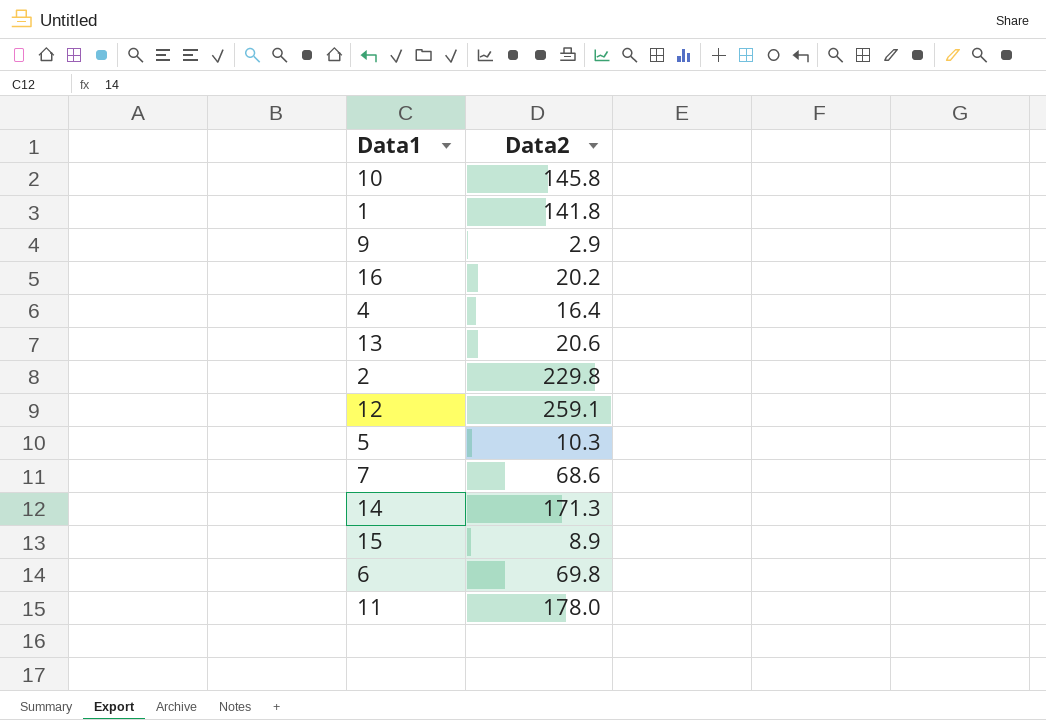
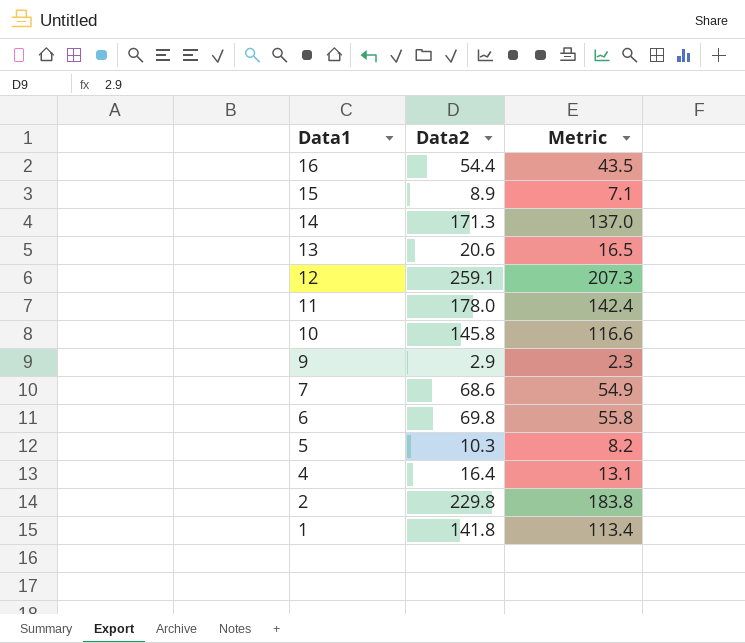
row order: none -> Data1 descending
column Metric | formula: none -> [Data2] * 0.8
16 | Data2: 20.2 -> 54.4

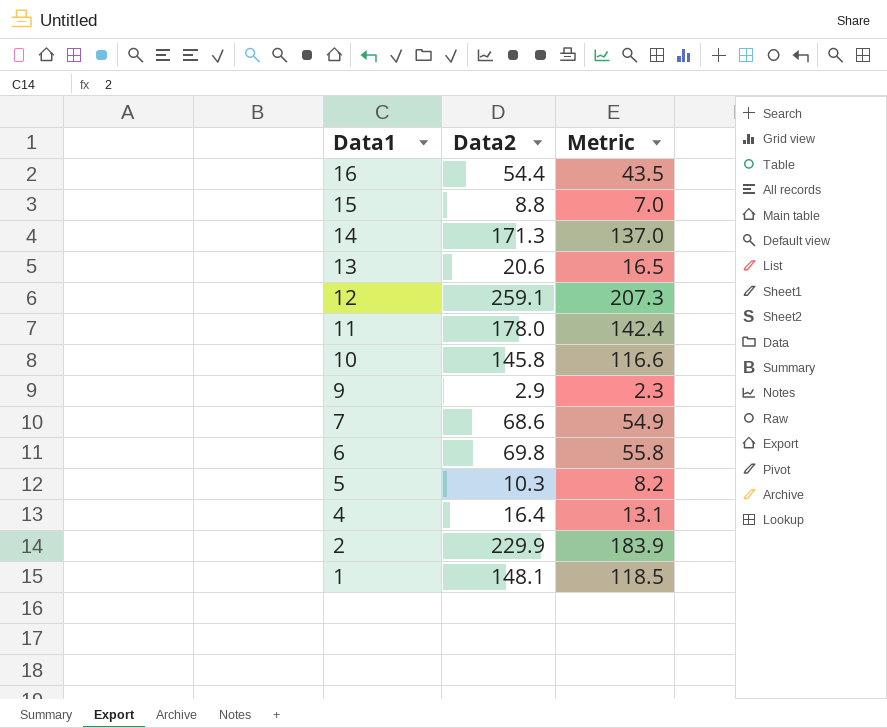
15 | Data2: 8.9 -> 8.8
15 | Metric: 7.1 -> 7.0
2 | Data2: 229.8 -> 229.9
2 | Metric: 183.8 -> 183.9
1 | Data2: 141.8 -> 148.1
1 | Metric: 113.4 -> 118.5

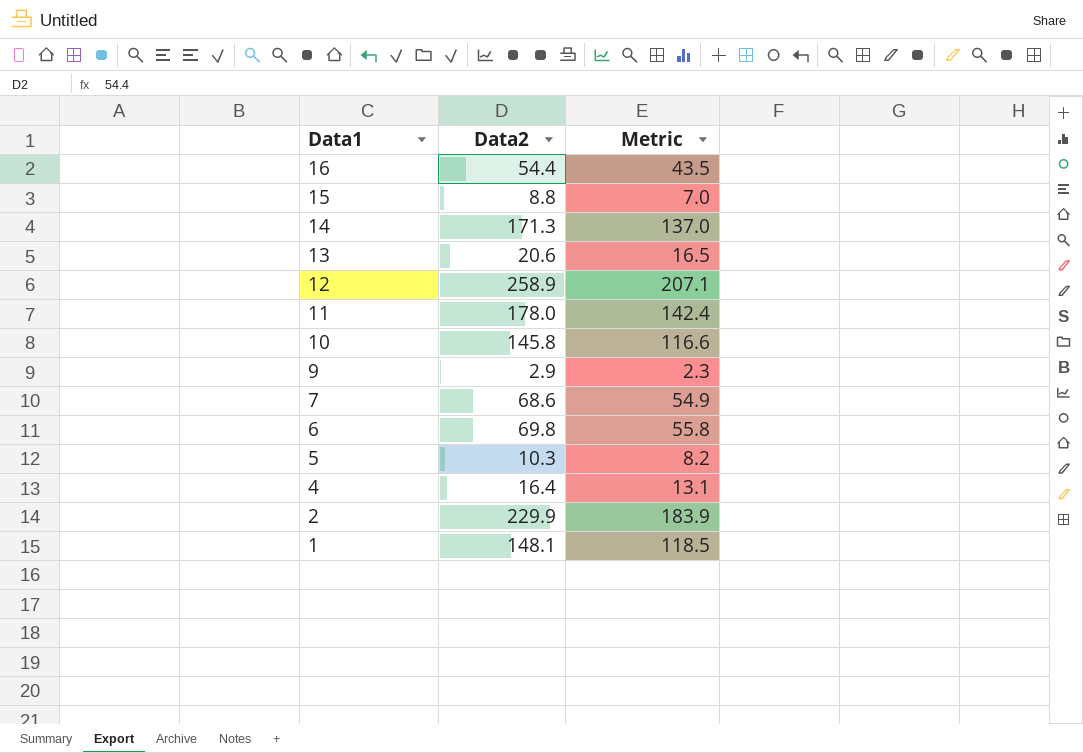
12 | Data2: 259.1 -> 258.9
12 | Metric: 207.3 -> 207.1

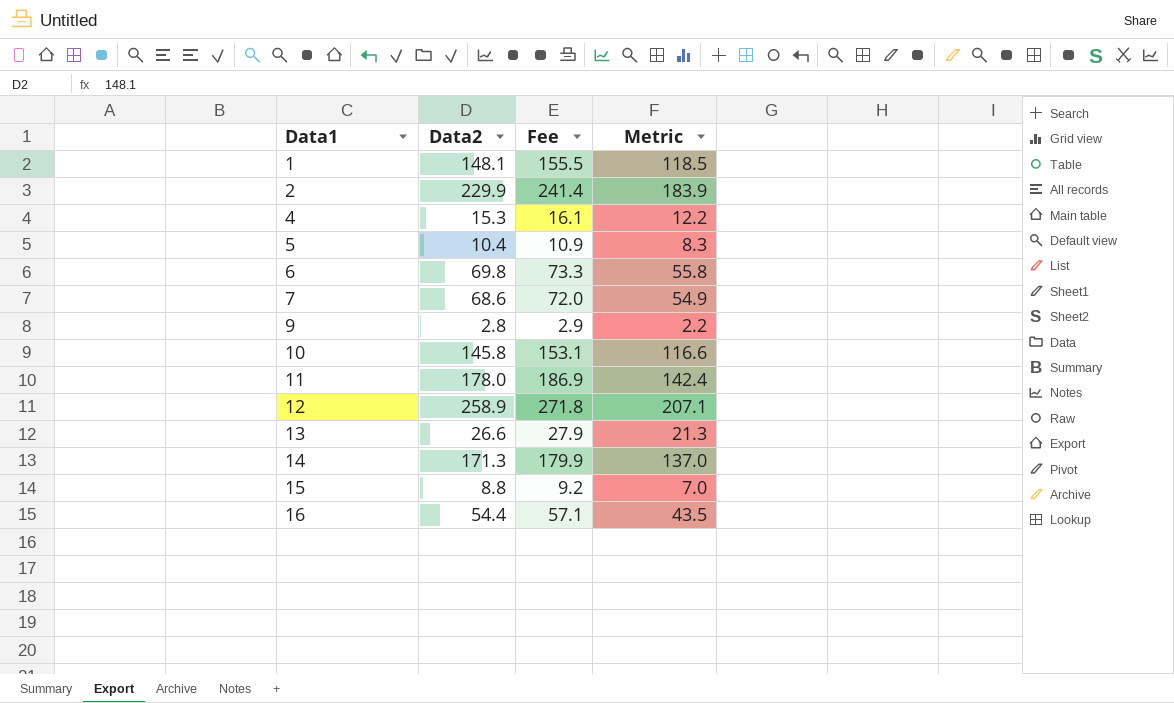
row order: Data1 descending -> Data1 ascending
column Fee | formula: none -> [Data2] * 1.05
4 | Data2: 16.4 -> 15.3
4 | Metric: 13.1 -> 12.2
5 | Data2: 10.3 -> 10.4
5 | Metric: 8.2 -> 8.3
9 | Data2: 2.9 -> 2.8
9 | Metric: 2.3 -> 2.2
13 | Data2: 20.6 -> 26.6
13 | Metric: 16.5 -> 21.3

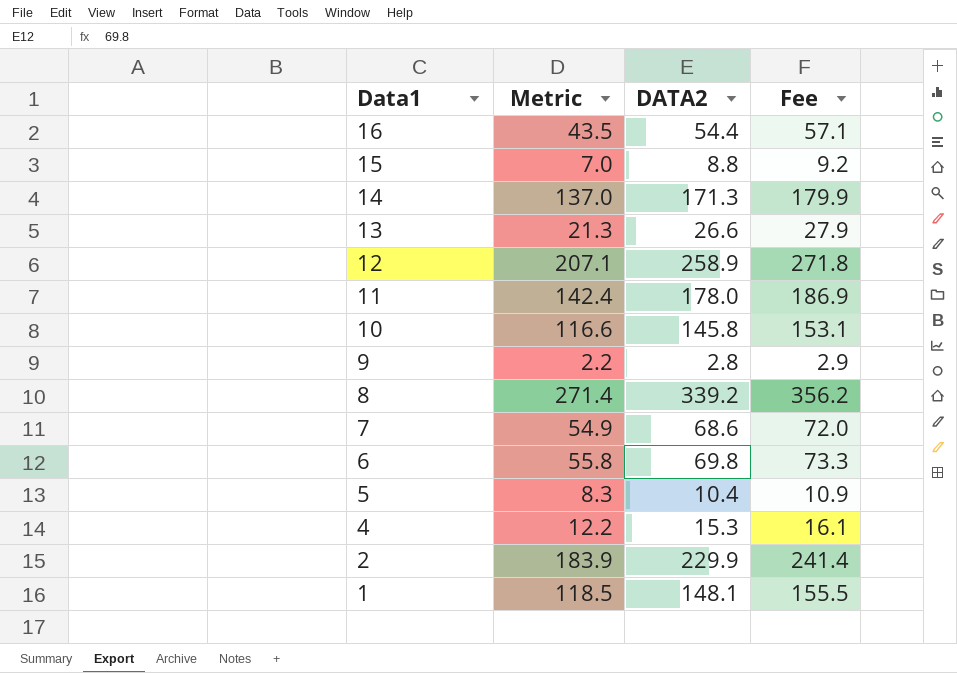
row order: Data1 ascending -> Data1 descending
column Metric | position: 4 -> 2
column name: Data2 -> DATA2
row 8: none -> 271.4 | 339.2 | 356.2

